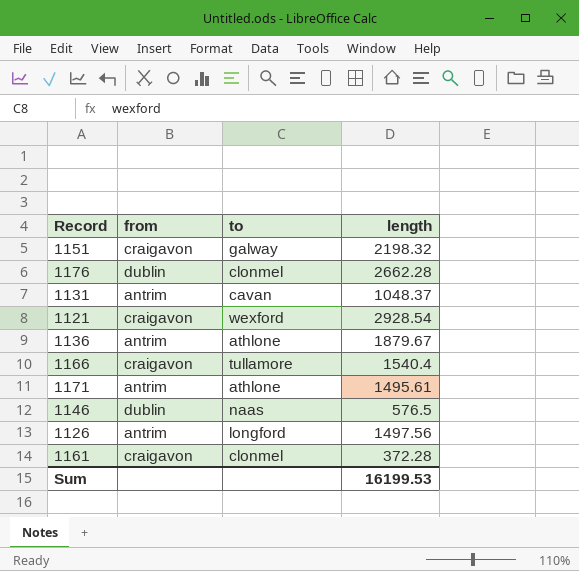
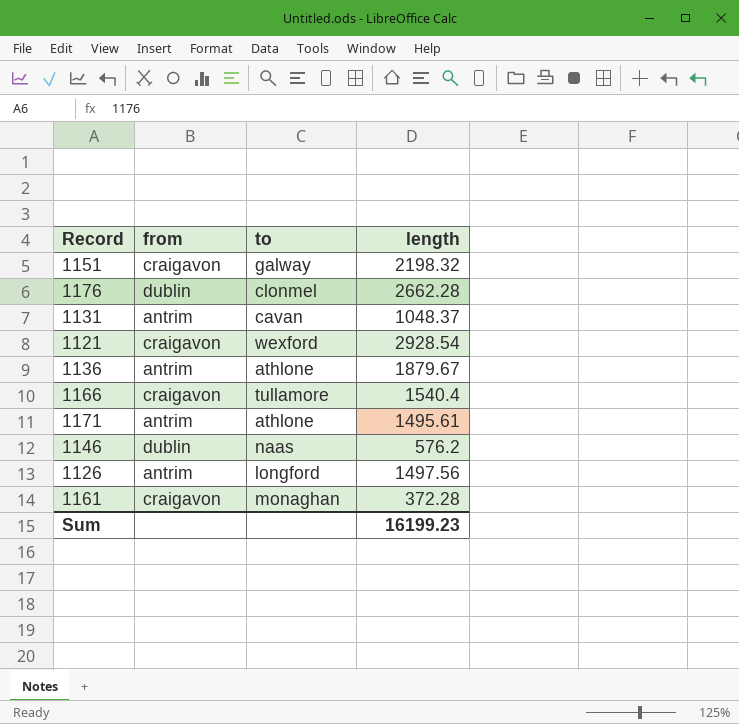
1146 | length: 576.5 -> 576.2
1161 | to: clonmel -> monaghan
Sum | length: 16199.53 -> 16199.23

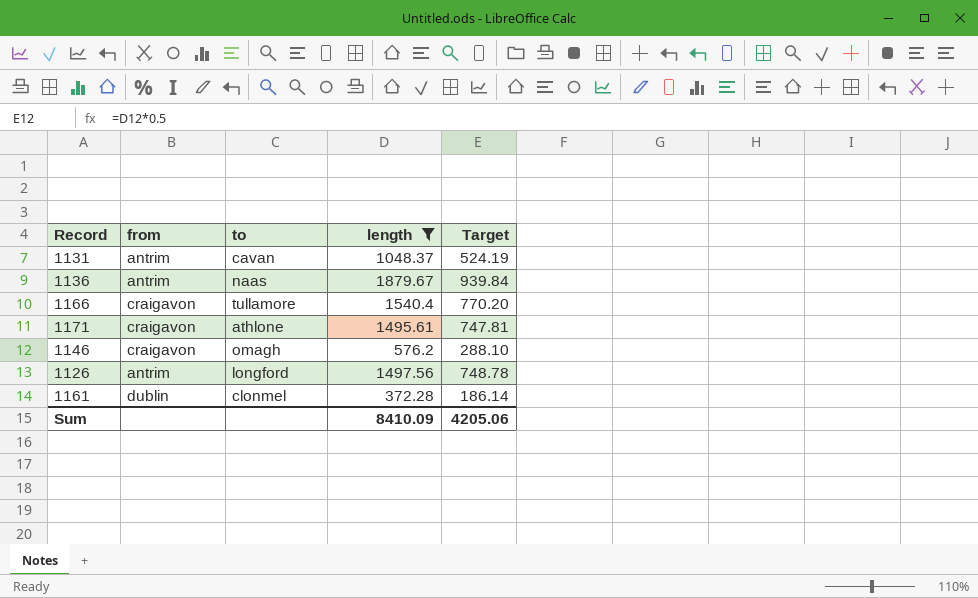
filter: none -> length <= 1879.67
column Target | formula: none -> [length] * 0.5
1136 | to: athlone -> naas
1171 | from: antrim -> craigavon
1146 | from: dublin -> craigavon
1146 | to: naas -> omagh
1161 | from: craigavon -> dublin
1161 | to: monaghan -> clonmel
Sum | length: 16199.23 -> 8410.09

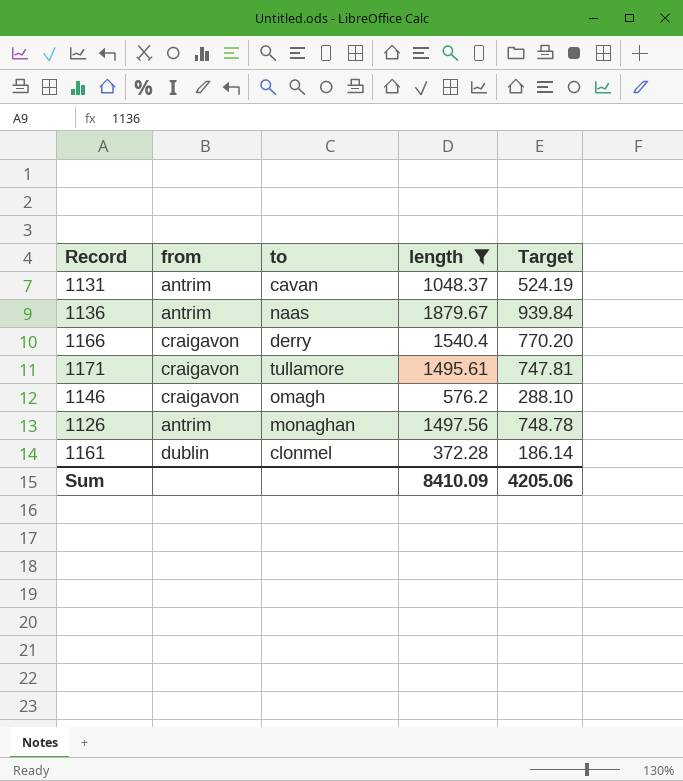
1166 | to: tullamore -> derry
1171 | to: athlone -> tullamore
1126 | to: longford -> monaghan

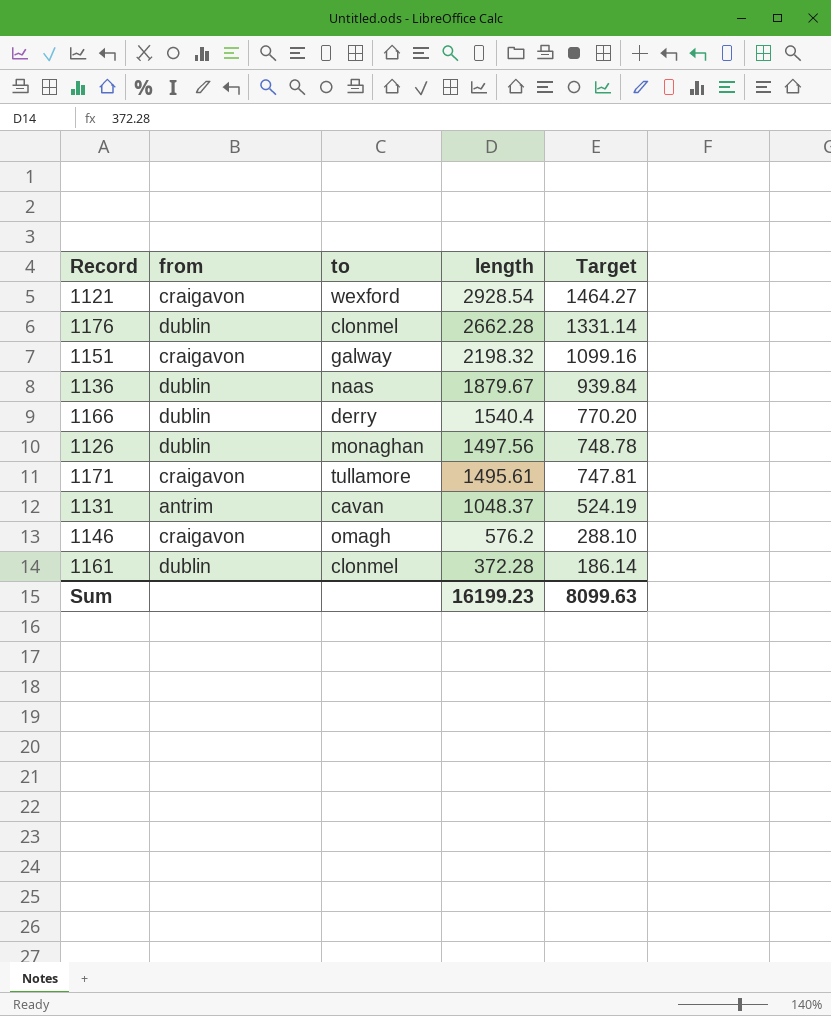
filter: length <= 1879.67 -> none
row order: none -> length descending
1136 | from: antrim -> dublin
1166 | from: craigavon -> dublin
1126 | from: antrim -> dublin
Sum | length: 8410.09 -> 16199.23
Sum | Target: 4205.06 -> 8099.63

